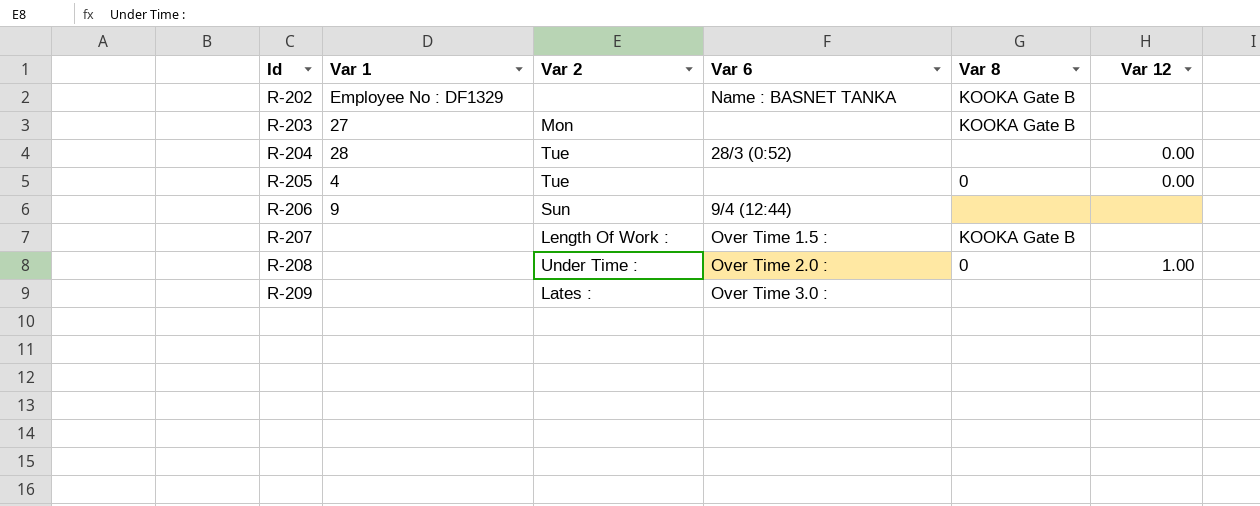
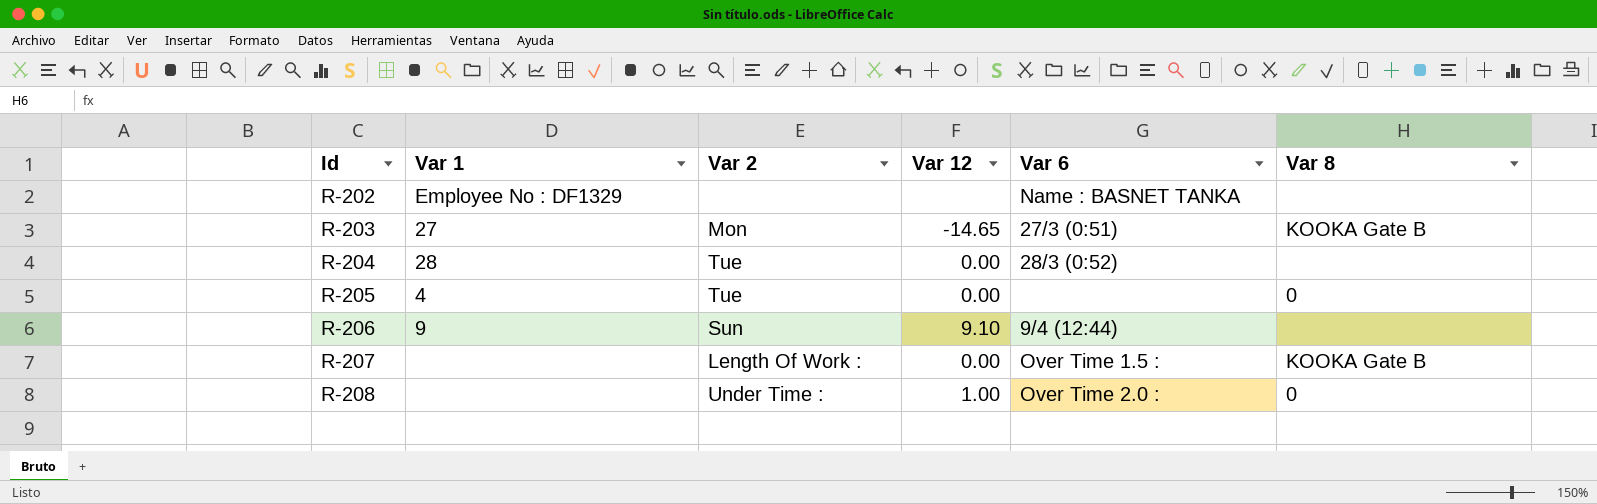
column Var 12 | position: 6 -> 4
row R-209: none | Lates : | Over Time 3.0 : | none | none -> none
R-202 | Var 8: KOOKA Gate B -> none
R-203 | Var 12: none -> -14.65
R-203 | Var 6: none -> 27/3 (0:51)
R-206 | Var 12: none -> 9.10
R-207 | Var 12: none -> 0.00

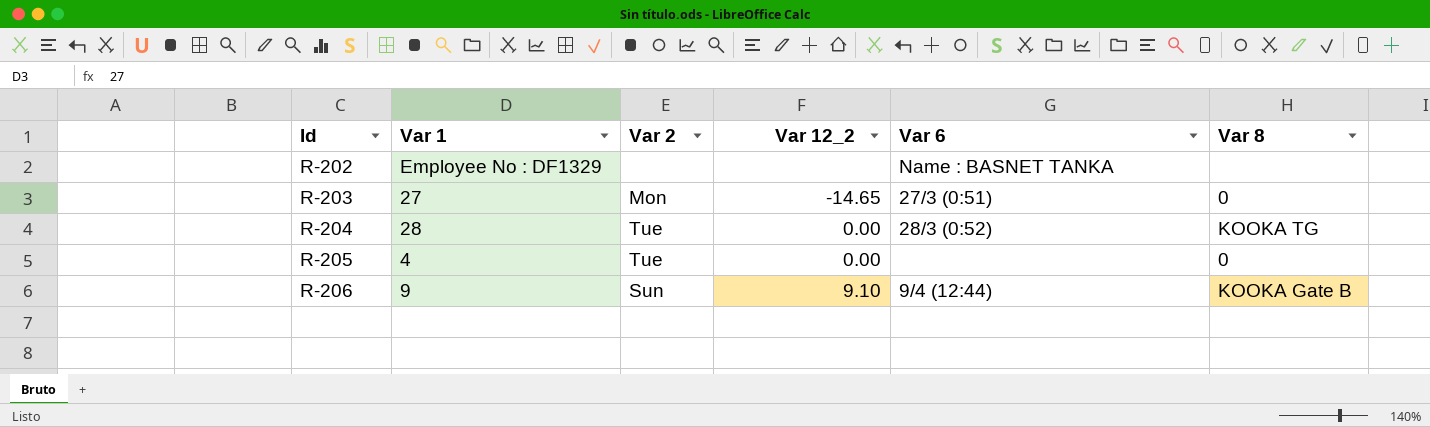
column name: Var 12 -> Var 12_2
row R-207: none | Length Of Work : | 0.00 | Over Time 1.5 : | KOOKA Gate B -> none
row R-208: none | Under Time : | 1.00 | Over Time 2.0 : | 0 -> none
R-203 | Var 8: KOOKA Gate B -> 0
R-204 | Var 8: none -> KOOKA TG
R-206 | Var 8: none -> KOOKA Gate B

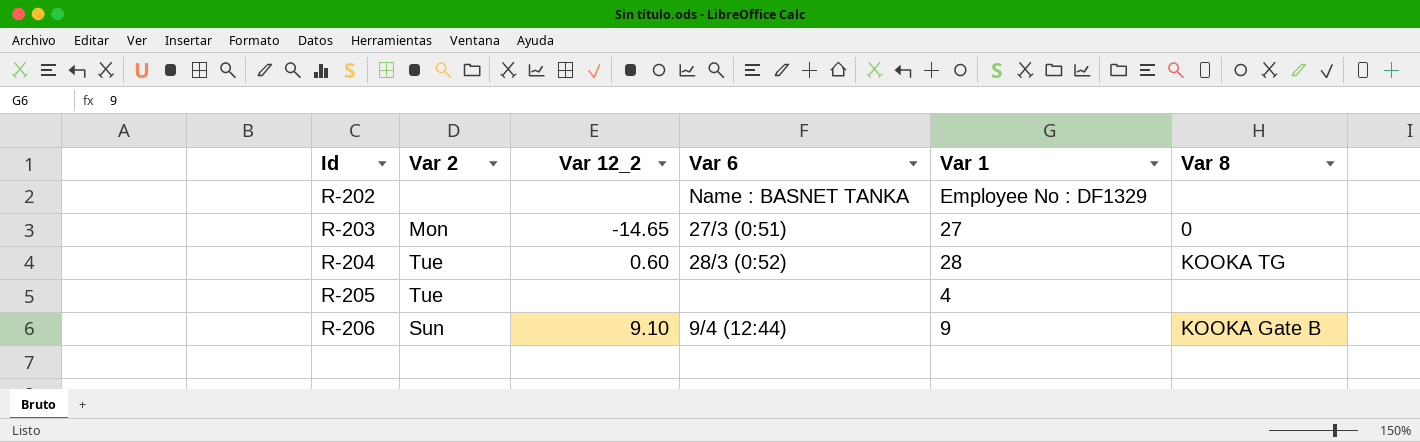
column Var 1 | position: 2 -> 5
R-204 | Var 12_2: 0.00 -> 0.60
R-205 | Var 12_2: 0.00 -> none
R-205 | Var 8: 0 -> none

